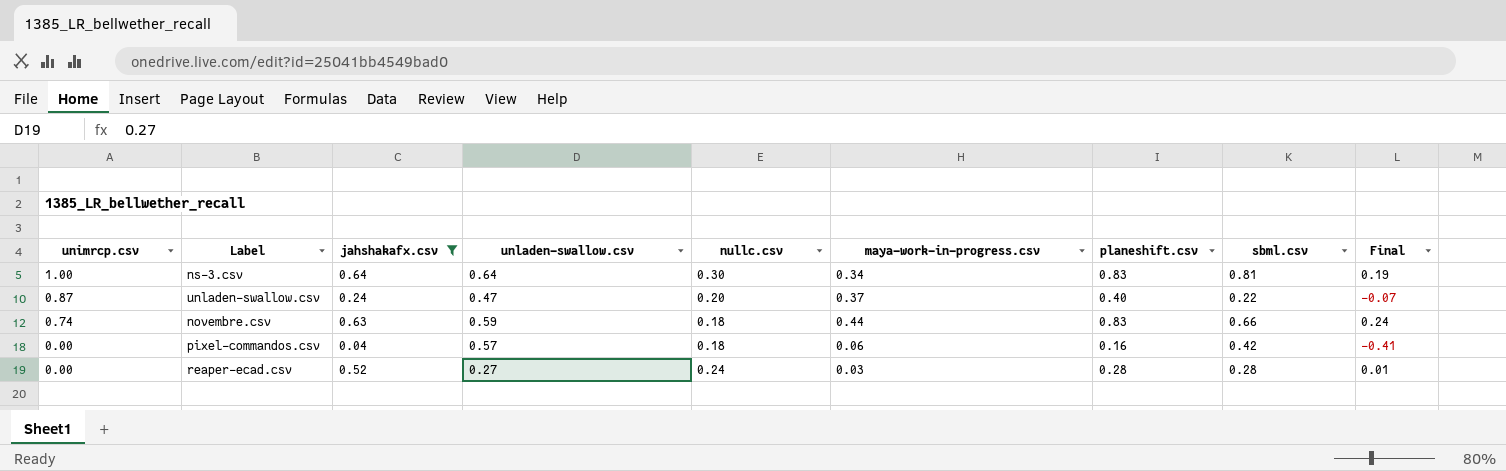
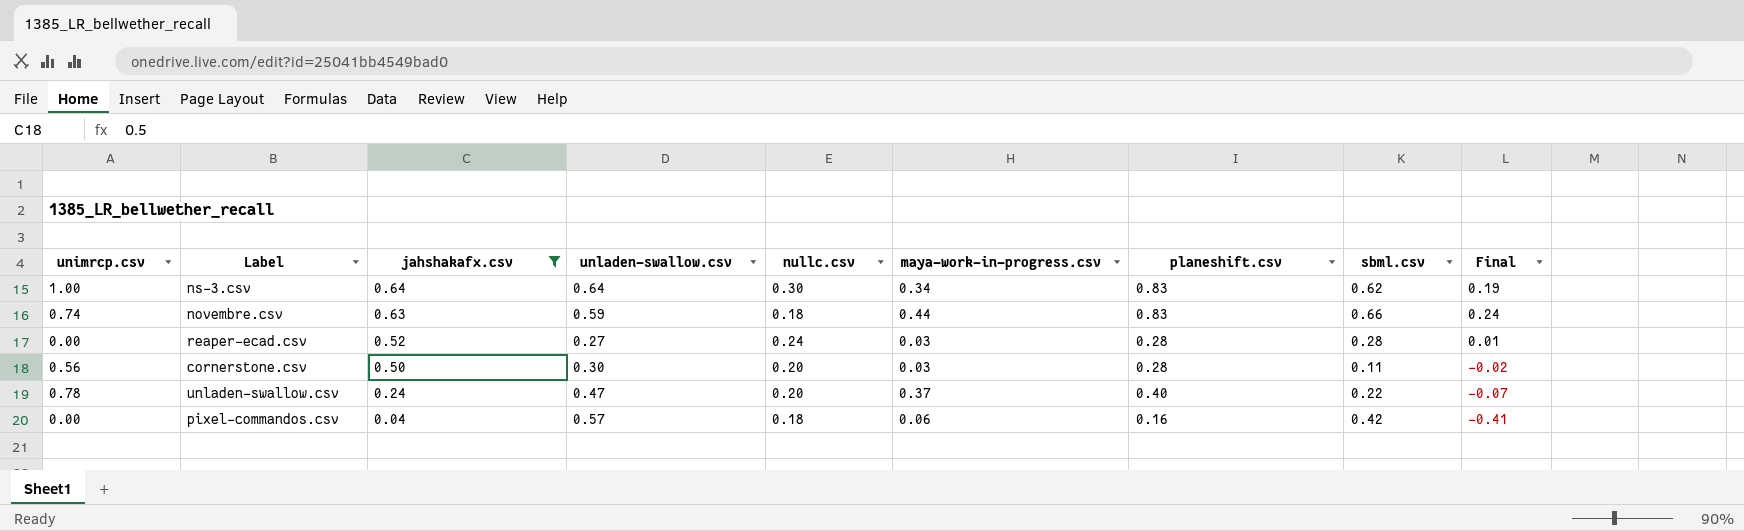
row order: unimrcp.csv descending -> jahshakafx.csv descending
ns-3.csv | sbml.csv: 0.81 -> 0.62
row cornerstone.csv: none -> 0.56 | 0.50 | 0.30 | 0.20 | 0.03 | 0.28 | 0.11 | -0.02
unladen-swallow.csv | unimrcp.csv: 0.87 -> 0.78

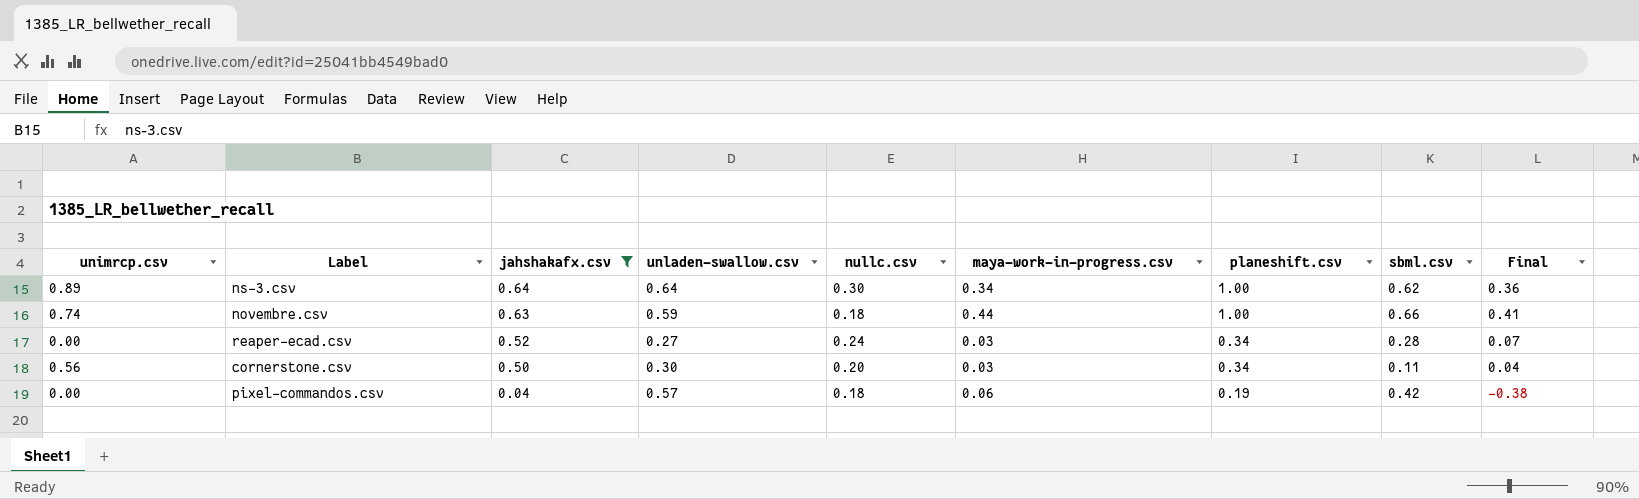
row unladen-swallow.csv: 0.78 | 0.24 | 0.47 | 0.20 | 0.37 | 0.40 | 0.22 | -0.07 -> none
ns-3.csv | unimrcp.csv: 1.00 -> 0.89
ns-3.csv | planeshift.csv: 0.83 -> 1.00
ns-3.csv | Final: 0.19 -> 0.36
novembre.csv | planeshift.csv: 0.83 -> 1.00
novembre.csv | Final: 0.24 -> 0.41
reaper-ecad.csv | planeshift.csv: 0.28 -> 0.34
reaper-ecad.csv | Final: 0.01 -> 0.07
cornerstone.csv | planeshift.csv: 0.28 -> 0.34
cornerstone.csv | Final: -0.02 -> 0.04
pixel-commandos.csv | planeshift.csv: 0.16 -> 0.19
pixel-commandos.csv | Final: -0.41 -> -0.38

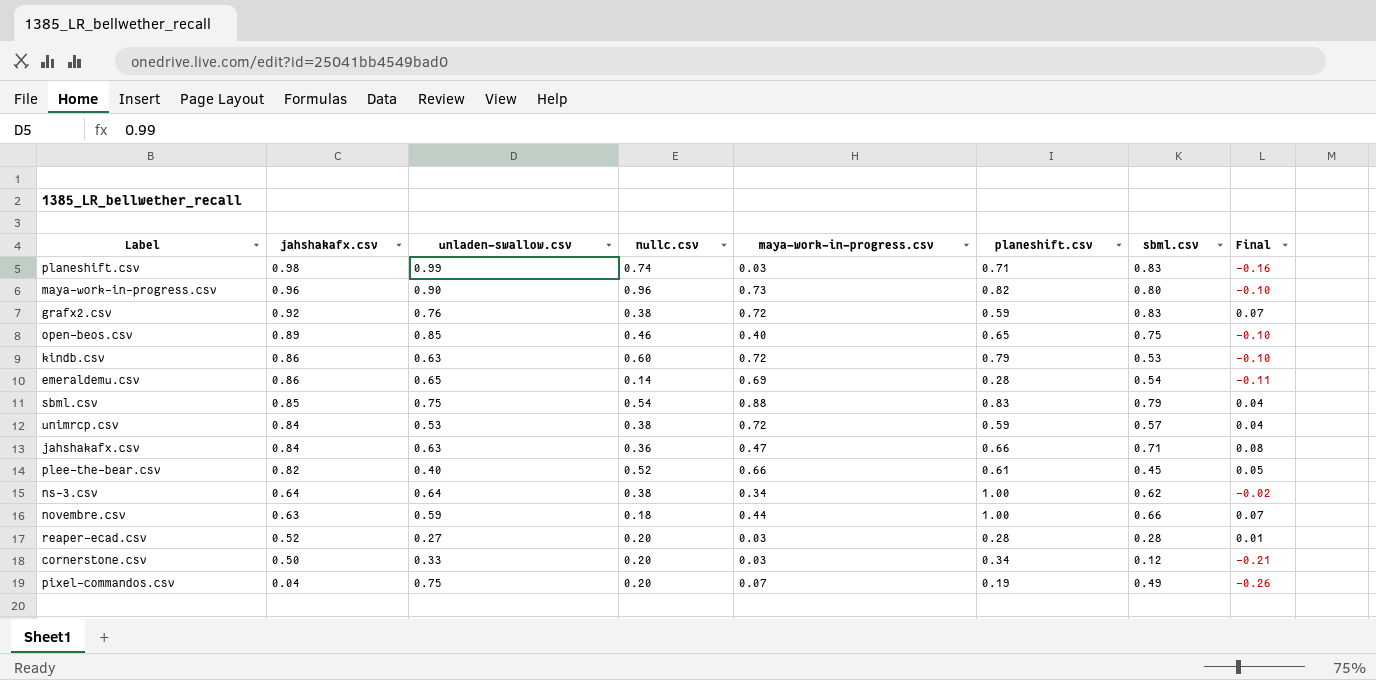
filter: jahshakafx.csv <= 0.64 -> none
column unimrcp.csv | position: 1 -> none
column Final | formula: [planeshift.csv] - [unladen-swallow.csv] -> [sbml.csv] - [unladen-swallow.csv]
ns-3.csv | nullc.csv: 0.30 -> 0.38
reaper-ecad.csv | nullc.csv: 0.24 -> 0.20
reaper-ecad.csv | planeshift.csv: 0.34 -> 0.28
cornerstone.csv | unladen-swallow.csv: 0.30 -> 0.33
cornerstone.csv | sbml.csv: 0.11 -> 0.12
pixel-commandos.csv | unladen-swallow.csv: 0.57 -> 0.75
pixel-commandos.csv | nullc.csv: 0.18 -> 0.20
pixel-commandos.csv | maya-work-in-progress.csv: 0.06 -> 0.07
pixel-commandos.csv | sbml.csv: 0.42 -> 0.49

